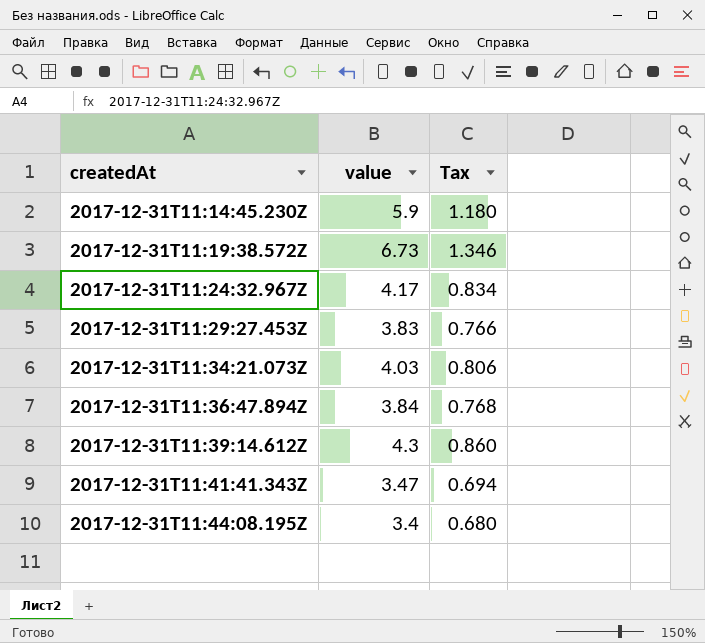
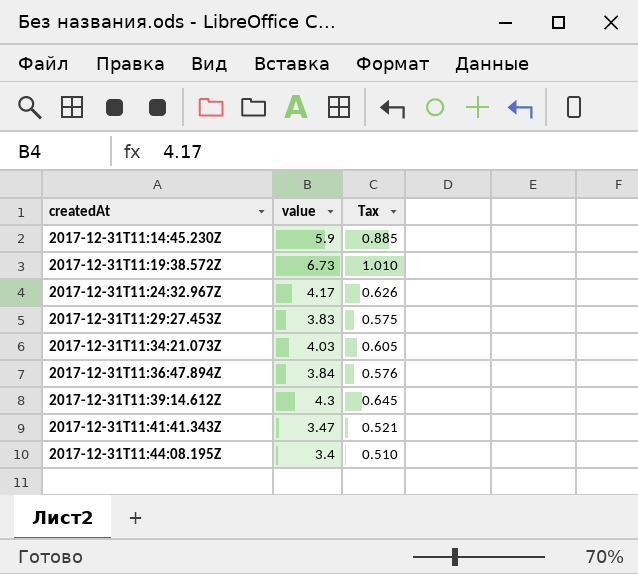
column Tax | formula: [value] * 0.2 -> [value] * 0.15

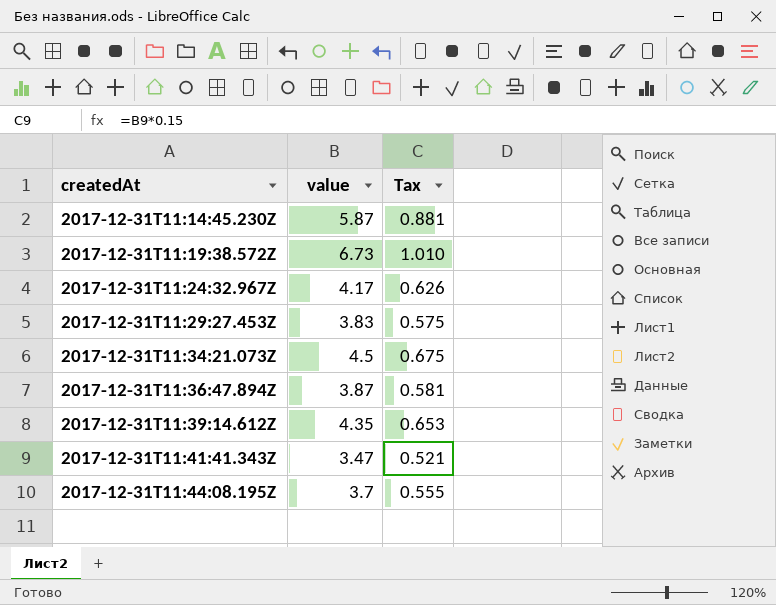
2017-12-31T11:14:45.230Z | value: 5.9 -> 5.87
2017-12-31T11:14:45.230Z | Tax: 0.885 -> 0.881
2017-12-31T11:34:21.073Z | value: 4.03 -> 4.5
2017-12-31T11:34:21.073Z | Tax: 0.605 -> 0.675
2017-12-31T11:36:47.894Z | value: 3.84 -> 3.87
2017-12-31T11:36:47.894Z | Tax: 0.576 -> 0.581
2017-12-31T11:39:14.612Z | value: 4.3 -> 4.35
2017-12-31T11:39:14.612Z | Tax: 0.645 -> 0.653
2017-12-31T11:44:08.195Z | value: 3.4 -> 3.7
2017-12-31T11:44:08.195Z | Tax: 0.510 -> 0.555

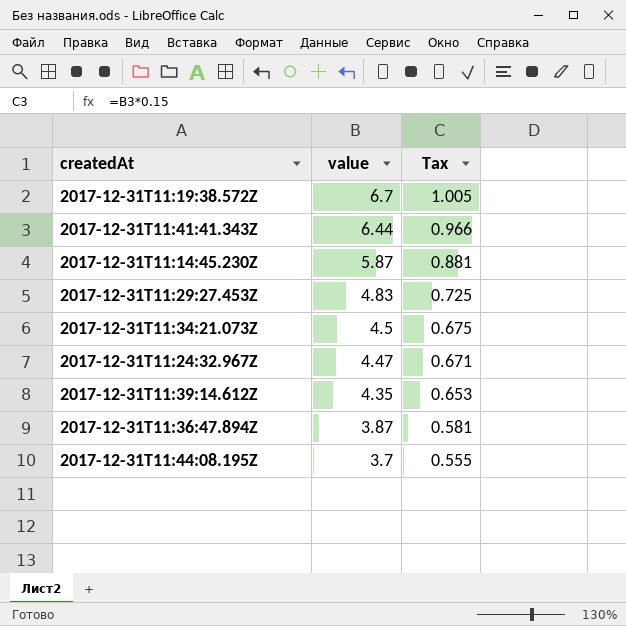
row order: createdAt ascending -> value descending
2017-12-31T11:19:38.572Z | value: 6.73 -> 6.7
2017-12-31T11:19:38.572Z | Tax: 1.010 -> 1.005
2017-12-31T11:41:41.343Z | value: 3.47 -> 6.44
2017-12-31T11:41:41.343Z | Tax: 0.521 -> 0.966
2017-12-31T11:29:27.453Z | value: 3.83 -> 4.83
2017-12-31T11:29:27.453Z | Tax: 0.575 -> 0.725
2017-12-31T11:24:32.967Z | value: 4.17 -> 4.47
2017-12-31T11:24:32.967Z | Tax: 0.626 -> 0.671

